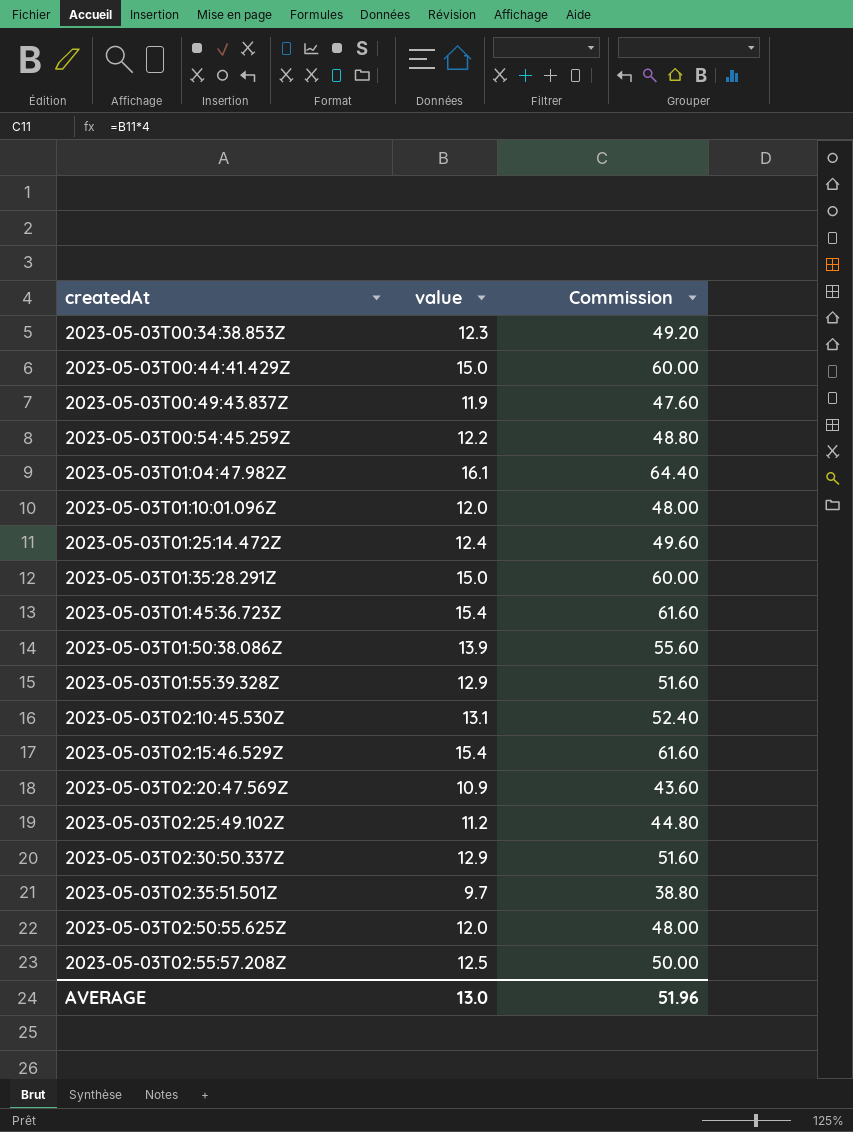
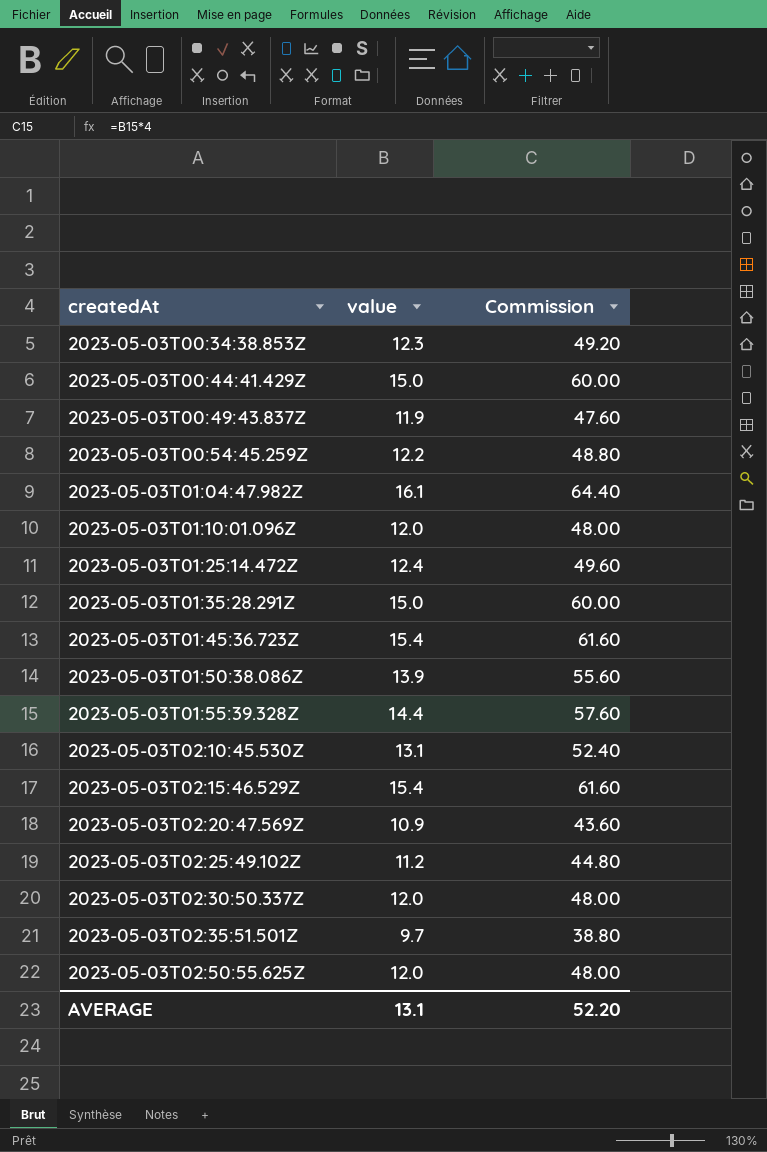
row 2023-05-03T02:55:57.208Z: 12.5 | 50.00 -> none
2023-05-03T01:55:39.328Z | value: 12.9 -> 14.4
2023-05-03T01:55:39.328Z | Commission: 51.60 -> 57.60
2023-05-03T02:30:50.337Z | value: 12.9 -> 12.0
2023-05-03T02:30:50.337Z | Commission: 51.60 -> 48.00
AVERAGE | value: 13.0 -> 13.1
AVERAGE | Commission: 51.96 -> 52.20

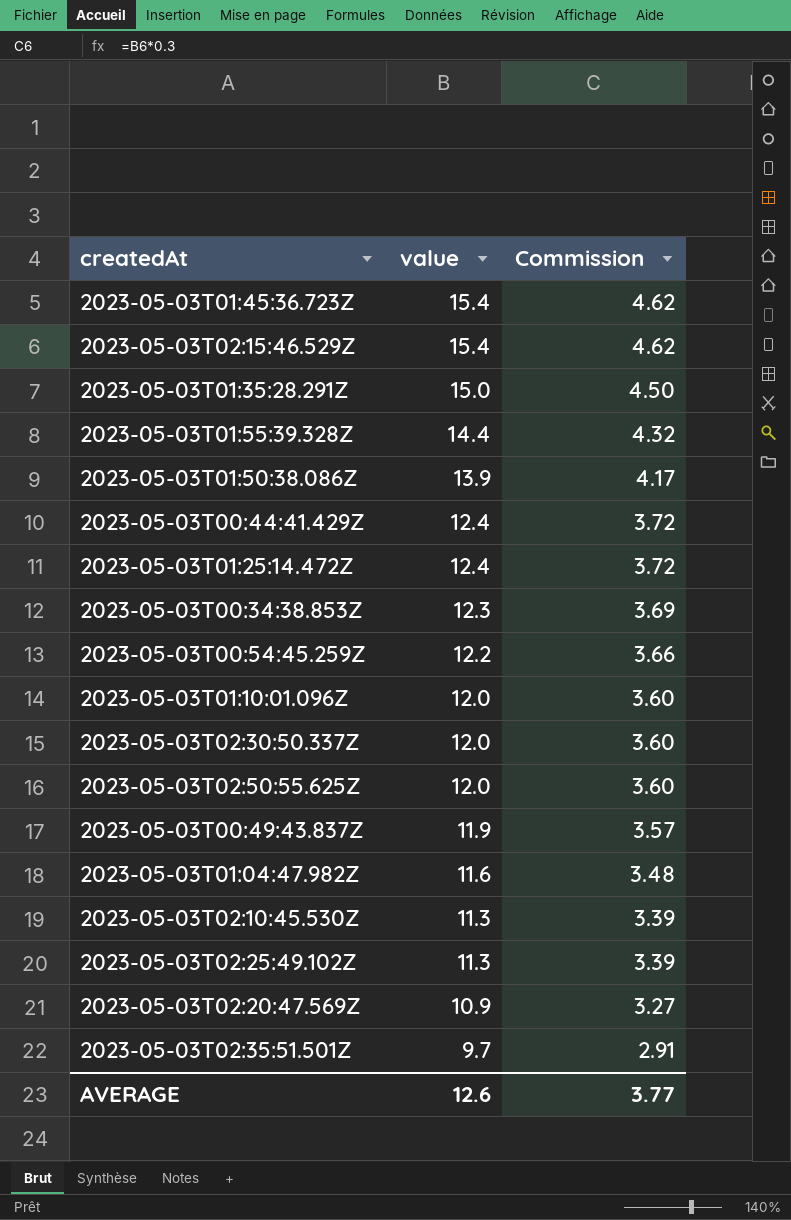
row order: createdAt ascending -> value descending
column Commission | formula: [value] * 4 -> [value] * 0.3
2023-05-03T00:44:41.429Z | value: 15.0 -> 12.4
2023-05-03T01:04:47.982Z | value: 16.1 -> 11.6
2023-05-03T02:10:45.530Z | value: 13.1 -> 11.3
2023-05-03T02:25:49.102Z | value: 11.2 -> 11.3
AVERAGE | value: 13.1 -> 12.6
AVERAGE | Commission: 52.20 -> 3.77

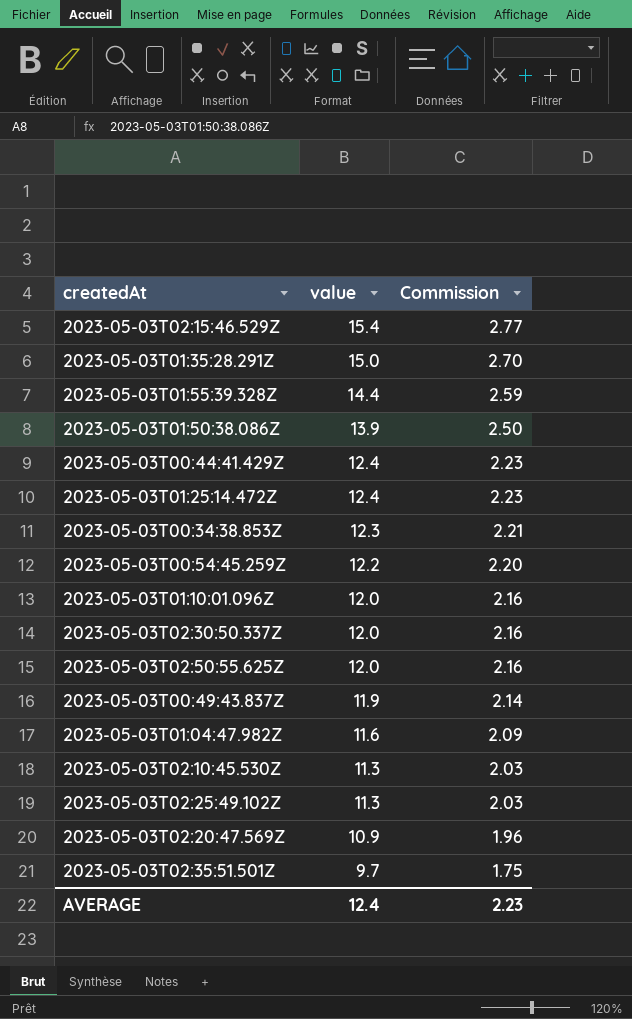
column Commission | formula: [value] * 0.3 -> [value] * 0.18
row 2023-05-03T01:45:36.723Z: 15.4 | 4.62 -> none
AVERAGE | value: 12.6 -> 12.4
AVERAGE | Commission: 3.77 -> 2.23

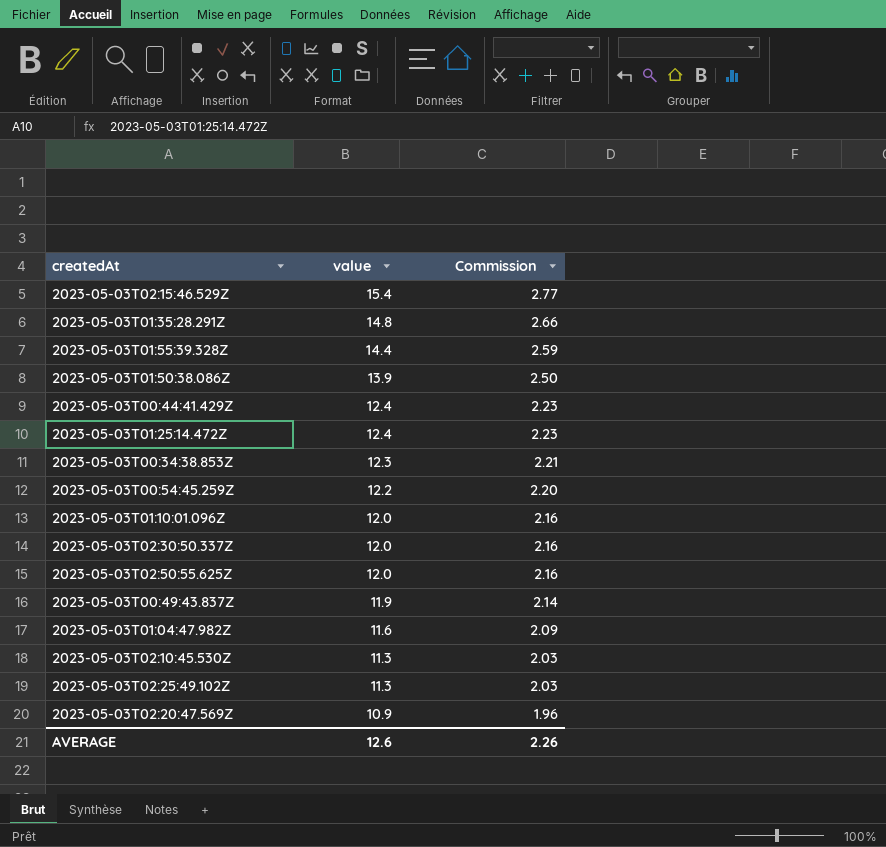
row 2023-05-03T02:35:51.501Z: 9.7 | 1.75 -> none
2023-05-03T01:35:28.291Z | value: 15.0 -> 14.8
2023-05-03T01:35:28.291Z | Commission: 2.70 -> 2.66
AVERAGE | value: 12.4 -> 12.6
AVERAGE | Commission: 2.23 -> 2.26

